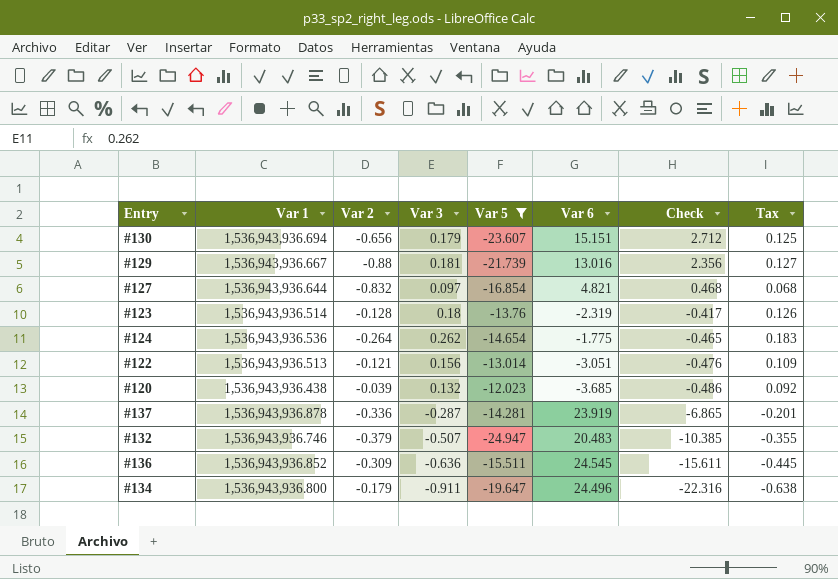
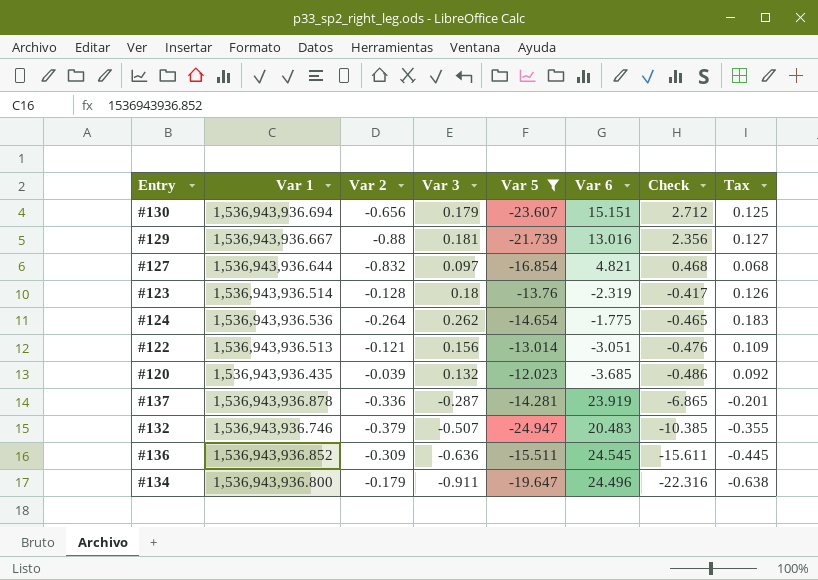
#120 | Var 1: 1,536,943,936.438 -> 1,536,943,936.435

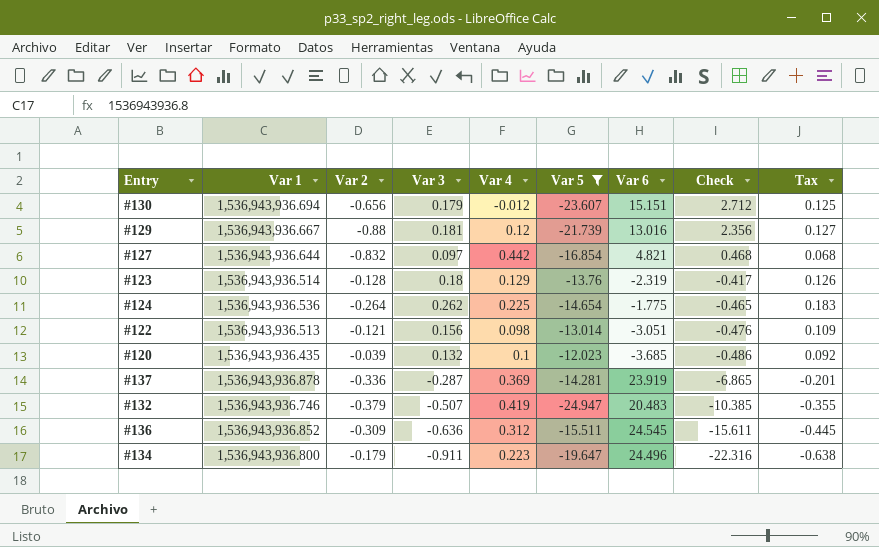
column Var 4 | position: none -> 5

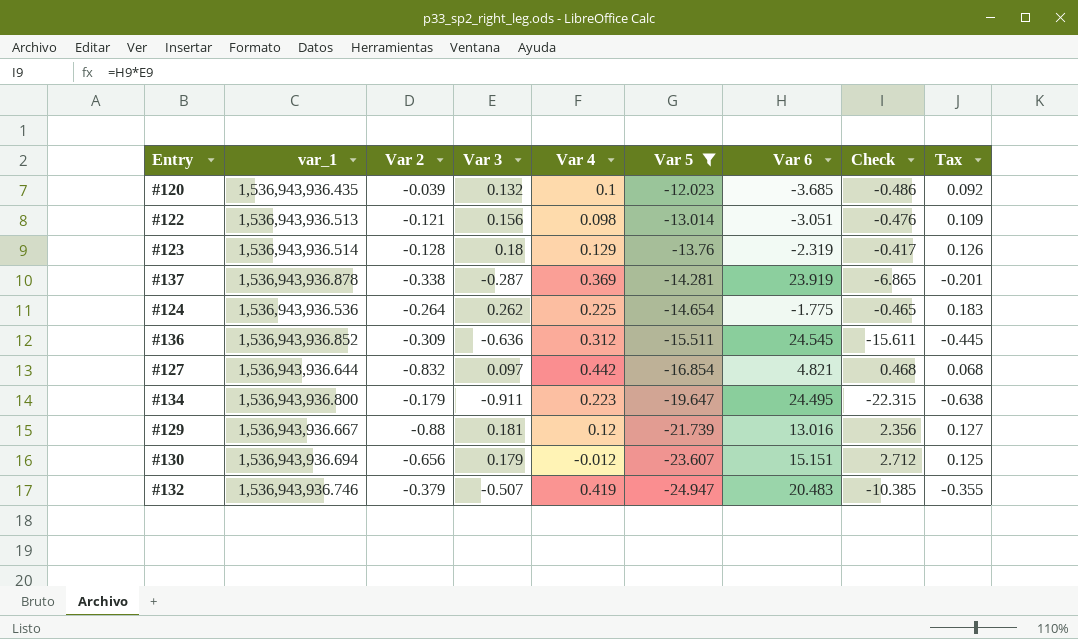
row order: Check descending -> Var 5 descending
column name: Var 1 -> var_1
#137 | Var 2: -0.336 -> -0.338
#134 | Var 6: 24.496 -> 24.495
#134 | Check: -22.316 -> -22.315

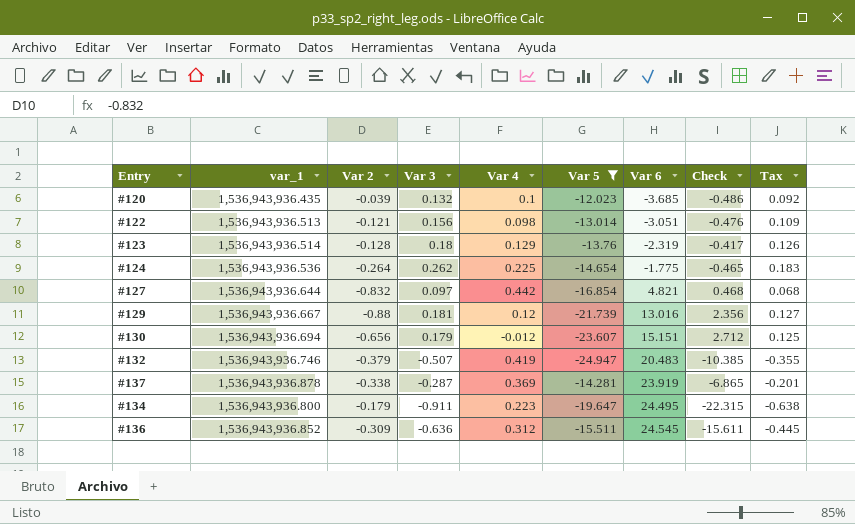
row order: Var 5 descending -> Var 6 ascending

